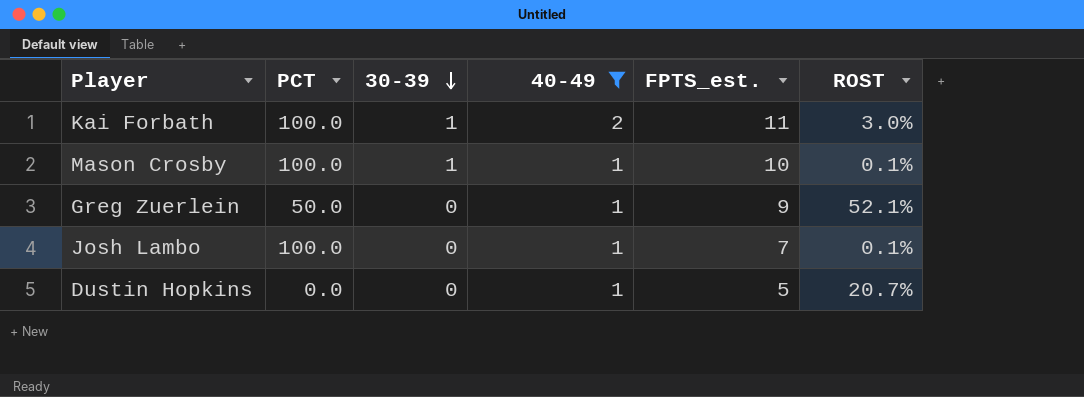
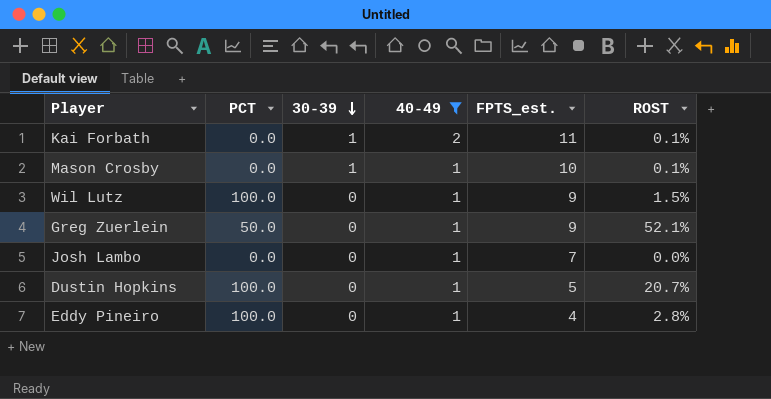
Kai Forbath | PCT: 100.0 -> 0.0
Kai Forbath | ROST: 3.0% -> 0.1%
Mason Crosby | PCT: 100.0 -> 0.0
row Wil Lutz: none -> 100.0 | 0 | 1 | 9 | 1.5%
Josh Lambo | PCT: 100.0 -> 0.0
Josh Lambo | ROST: 0.1% -> 0.0%
Dustin Hopkins | PCT: 0.0 -> 100.0
row Eddy Pineiro: none -> 100.0 | 0 | 1 | 4 | 2.8%

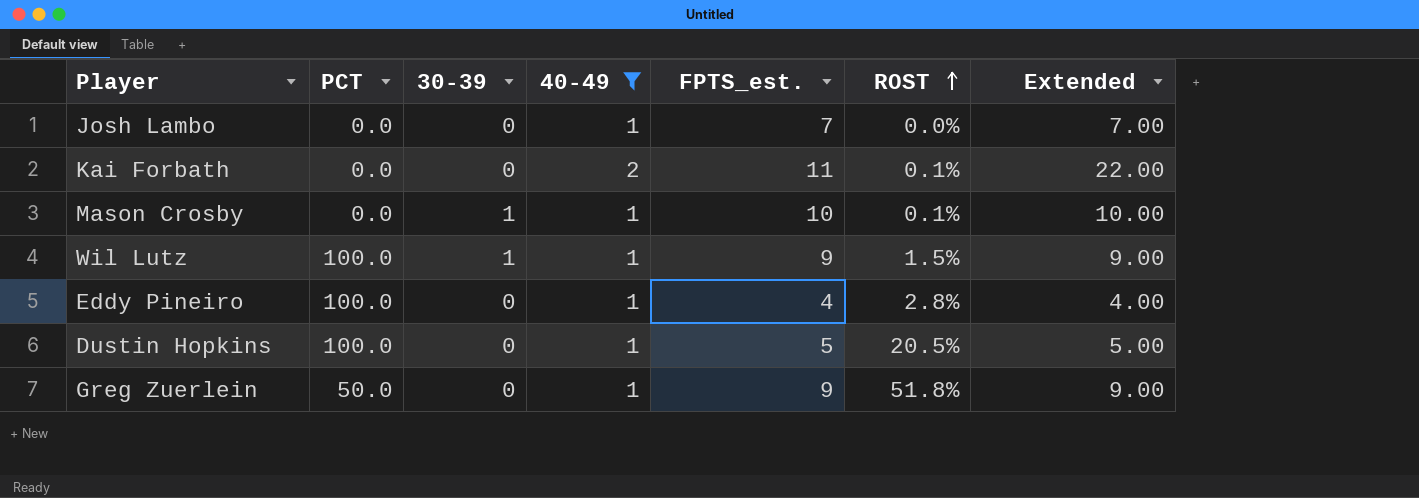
row order: 30-39 descending -> ROST ascending
column Extended | formula: none -> [40-49] * [FPTS_est.]
Kai Forbath | 30-39: 1 -> 0
Wil Lutz | 30-39: 0 -> 1
Dustin Hopkins | ROST: 20.7% -> 20.5%
Greg Zuerlein | ROST: 52.1% -> 51.8%

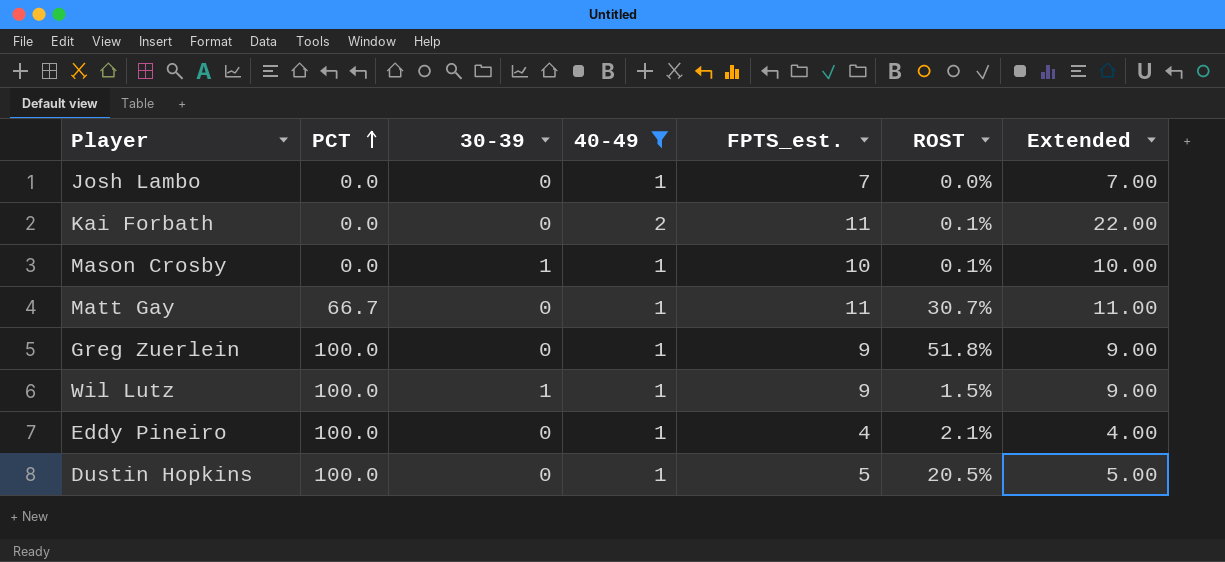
row order: ROST ascending -> PCT ascending
row Matt Gay: none -> 66.7 | 0 | 1 | 11 | 30.7% | 11.00
Greg Zuerlein | PCT: 50.0 -> 100.0
Eddy Pineiro | ROST: 2.8% -> 2.1%

